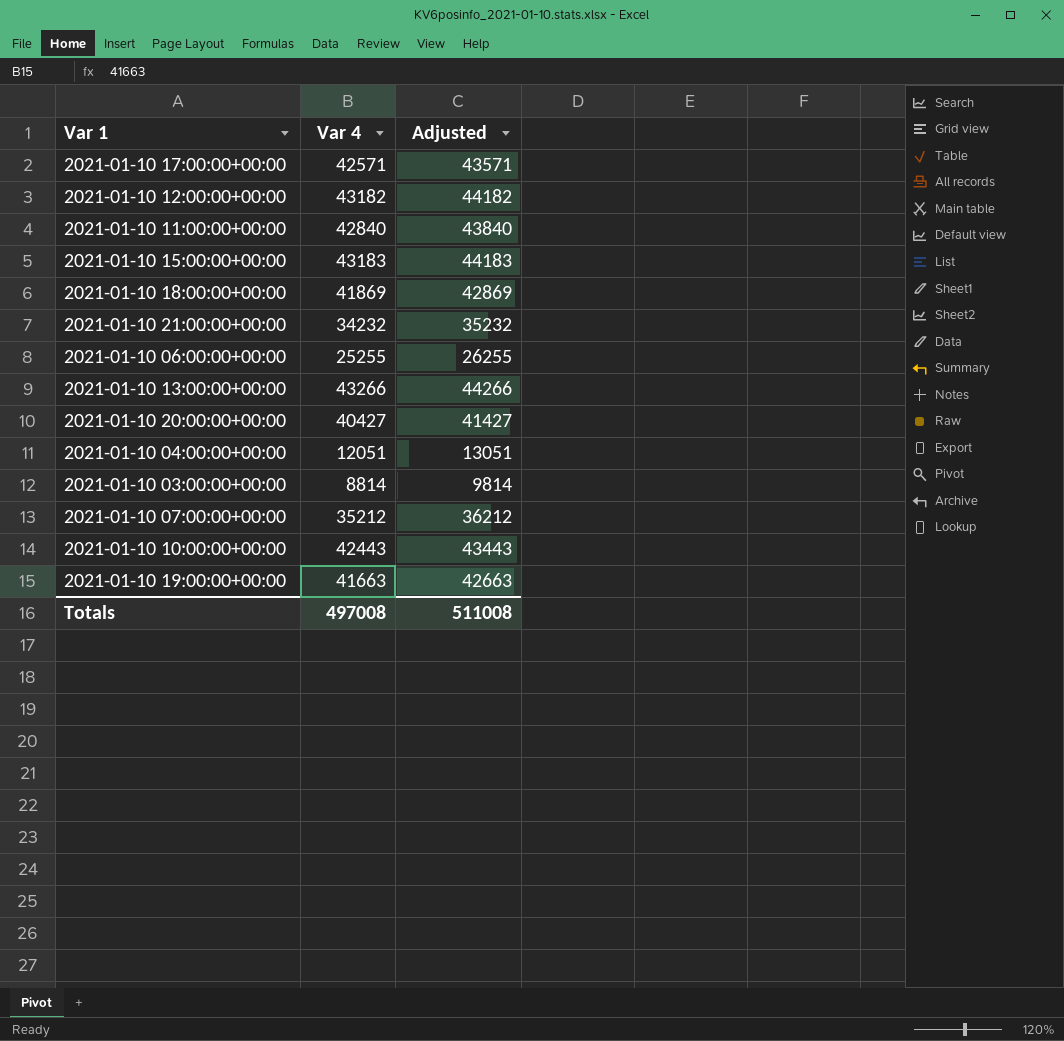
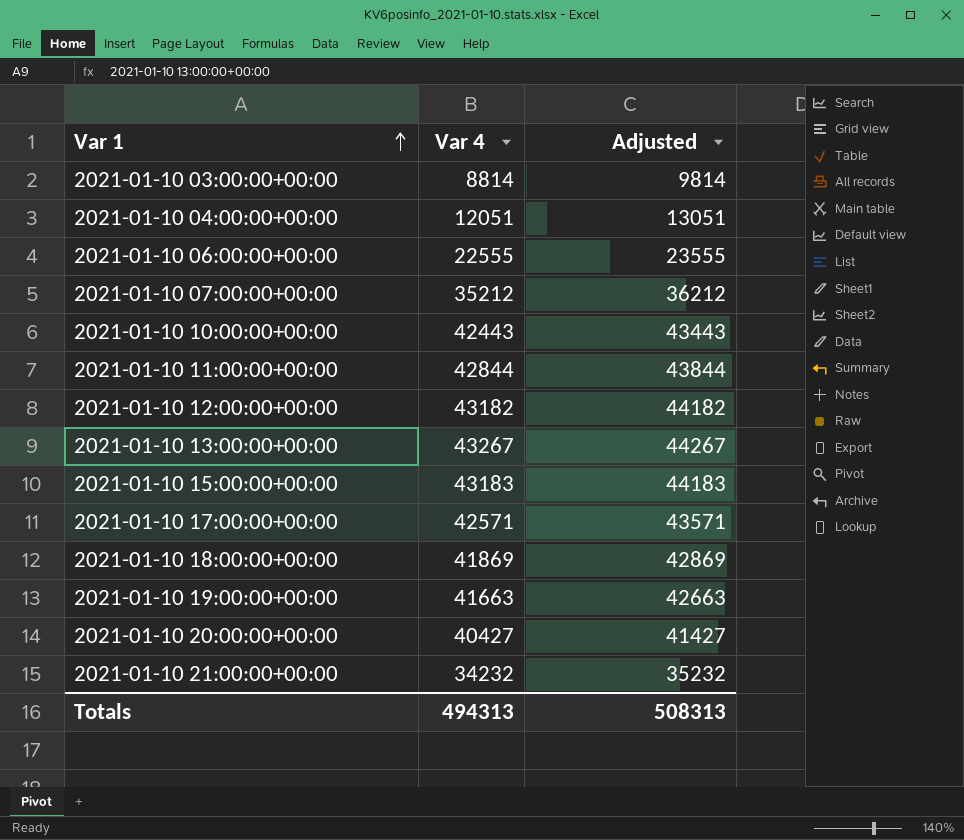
row order: none -> Var 1 ascending
2021-01-10 06:00:00+00:00 | Var 4: 25255 -> 22555
2021-01-10 06:00:00+00:00 | Adjusted: 26255 -> 23555
2021-01-10 11:00:00+00:00 | Var 4: 42840 -> 42844
2021-01-10 11:00:00+00:00 | Adjusted: 43840 -> 43844
2021-01-10 13:00:00+00:00 | Var 4: 43266 -> 43267
2021-01-10 13:00:00+00:00 | Adjusted: 44266 -> 44267
Totals | Var 4: 497008 -> 494313
Totals | Adjusted: 511008 -> 508313

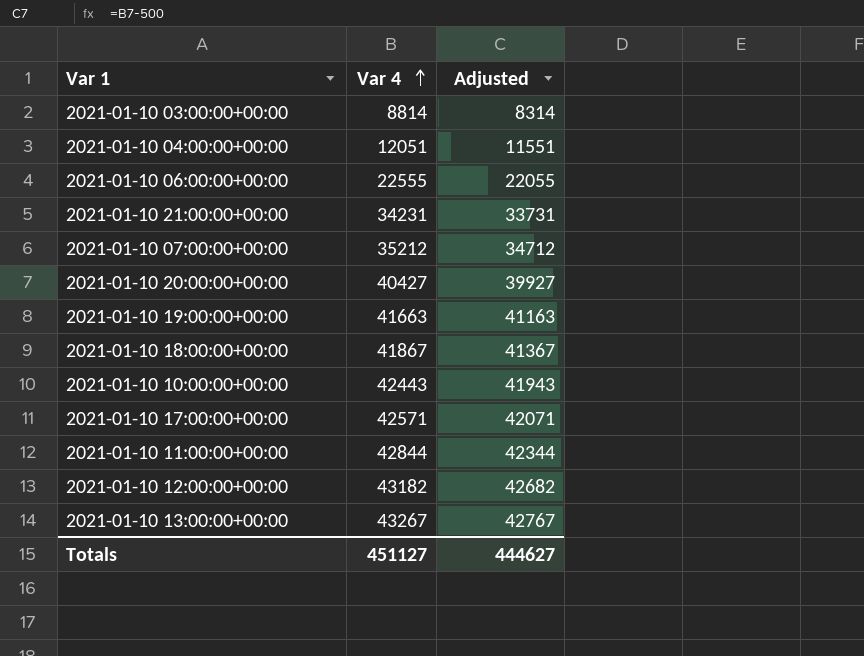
row order: Var 1 ascending -> Var 4 ascending
column Adjusted | formula: [Var 4] + 1000 -> [Var 4] - 500
row 2021-01-10 15:00:00+00:00: 43183 | 44183 -> none
2021-01-10 21:00:00+00:00 | Var 4: 34232 -> 34231
2021-01-10 18:00:00+00:00 | Var 4: 41869 -> 41867
Totals | Var 4: 494313 -> 451127
Totals | Adjusted: 508313 -> 444627

